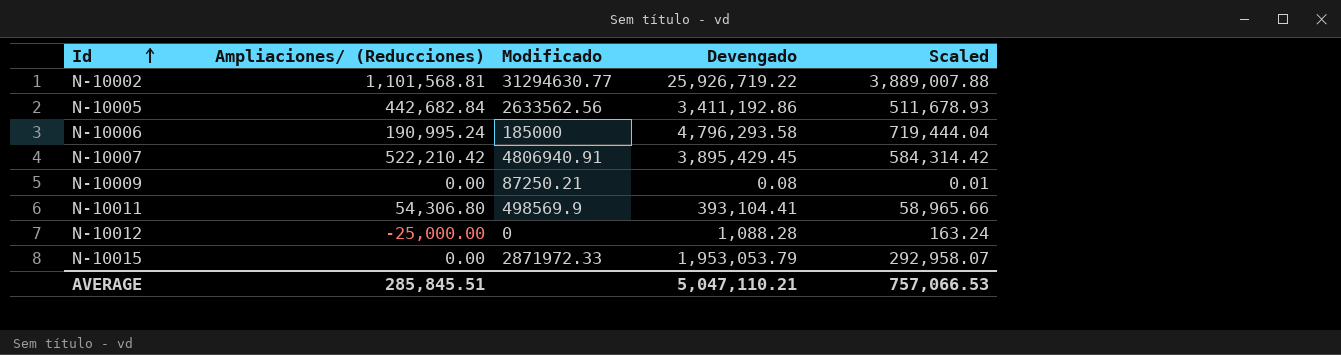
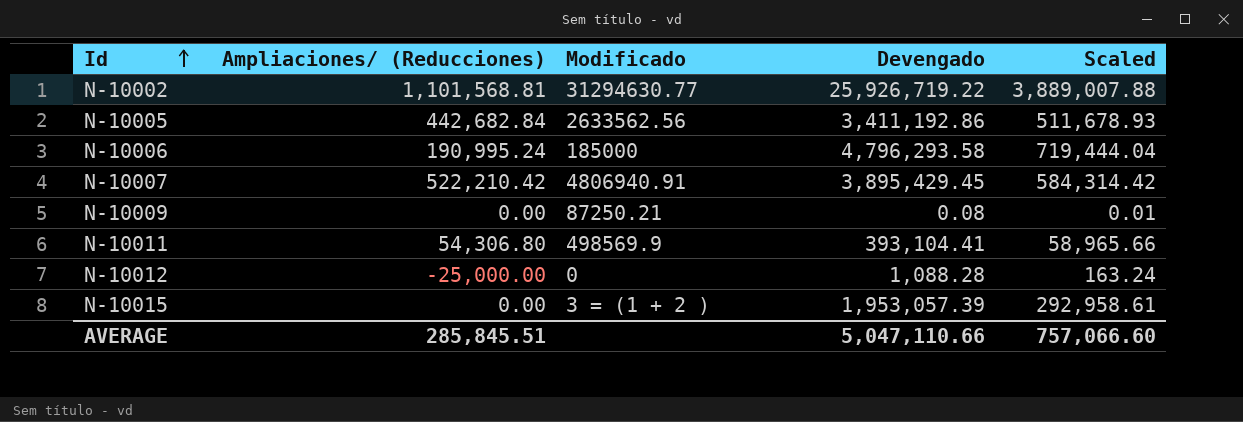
N-10015 | Modificado: 2871972.33 -> 3 = (1 + 2 )
N-10015 | Devengado: 1,953,053.79 -> 1,953,057.39
N-10015 | Scaled: 292,958.07 -> 292,958.61
AVERAGE | Devengado: 5,047,110.21 -> 5,047,110.66
AVERAGE | Scaled: 757,066.53 -> 757,066.60

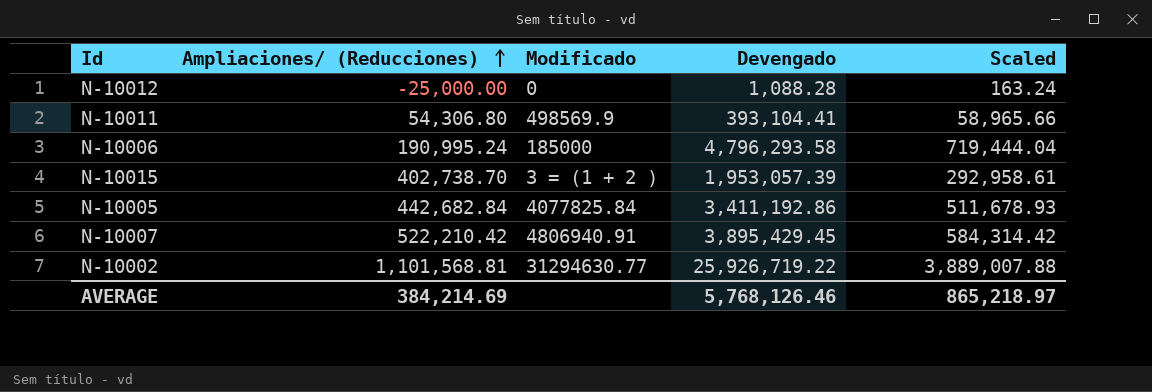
row order: Id ascending -> Ampliaciones/ (Reducciones) ascending
row N-10009: 0.00 | 87250.21 | 0.08 | 0.01 -> none
N-10015 | Ampliaciones/ (Reducciones): 0.00 -> 402,738.70
N-10005 | Modificado: 2633562.56 -> 4077825.84
AVERAGE | Ampliaciones/ (Reducciones): 285,845.51 -> 384,214.69
AVERAGE | Devengado: 5,047,110.66 -> 5,768,126.46
AVERAGE | Scaled: 757,066.60 -> 865,218.97

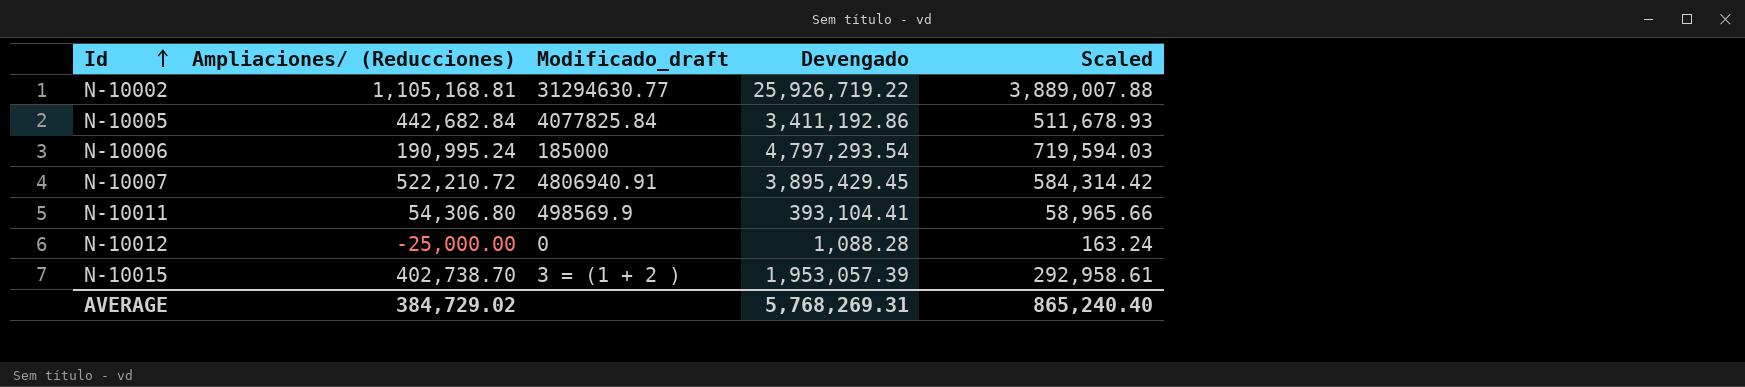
row order: Ampliaciones/ (Reducciones) ascending -> Id ascending
column name: Modificado -> Modificado_draft
N-10002 | Ampliaciones/ (Reducciones): 1,101,568.81 -> 1,105,168.81
N-10006 | Devengado: 4,796,293.58 -> 4,797,293.54
N-10006 | Scaled: 719,444.04 -> 719,594.03
N-10007 | Ampliaciones/ (Reducciones): 522,210.42 -> 522,210.72
AVERAGE | Ampliaciones/ (Reducciones): 384,214.69 -> 384,729.02
AVERAGE | Devengado: 5,768,126.46 -> 5,768,269.31
AVERAGE | Scaled: 865,218.97 -> 865,240.40

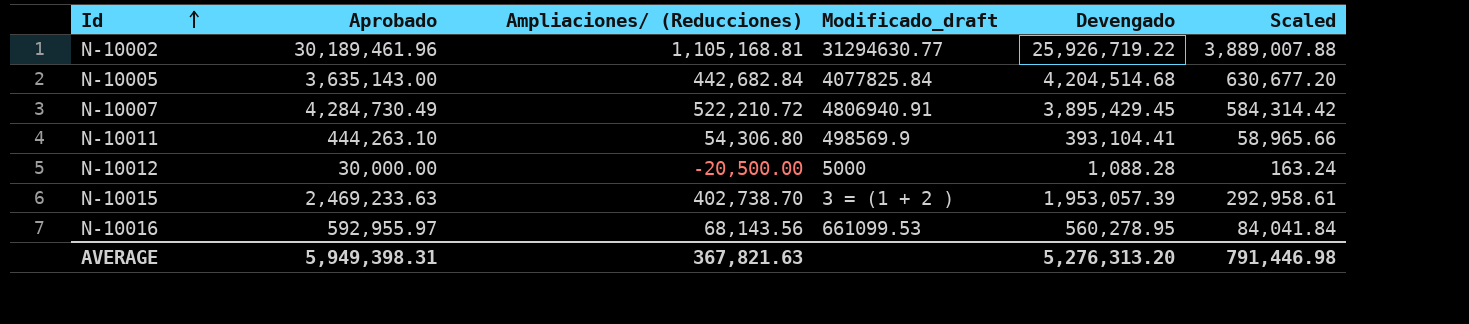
column Aprobado | position: none -> 2
row N-10006: 190,995.24 | 185000 | 4,797,293.54 | 719,594.03 -> none
N-10005 | Devengado: 3,411,192.86 -> 4,204,514.68
N-10005 | Scaled: 511,678.93 -> 630,677.20
N-10012 | Ampliaciones/ (Reducciones): -25,000.00 -> -20,500.00
N-10012 | Modificado_draft: 0 -> 5000
row N-10016: none -> 592,955.97 | 68,143.56 | 661099.53 | 560,278.95 | 84,041.84
AVERAGE | Ampliaciones/ (Reducciones): 384,729.02 -> 367,821.63
AVERAGE | Devengado: 5,768,269.31 -> 5,276,313.20
AVERAGE | Scaled: 865,240.40 -> 791,446.98

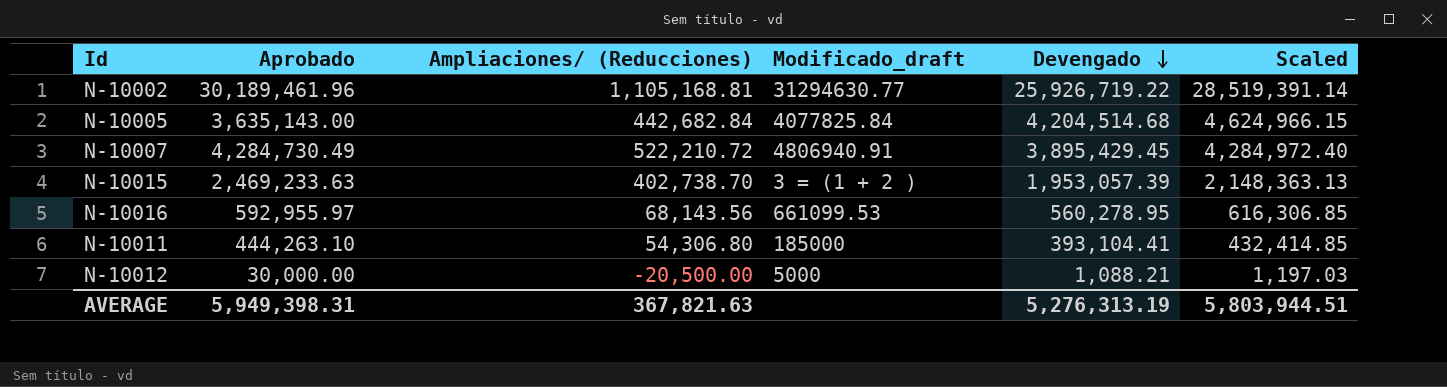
row order: Id ascending -> Devengado descending
column Scaled | formula: [Devengado] * 0.15 -> [Devengado] * 1.1
N-10011 | Modificado_draft: 498569.9 -> 185000
N-10012 | Devengado: 1,088.28 -> 1,088.21
AVERAGE | Devengado: 5,276,313.20 -> 5,276,313.19
AVERAGE | Scaled: 791,446.98 -> 5,803,944.51

